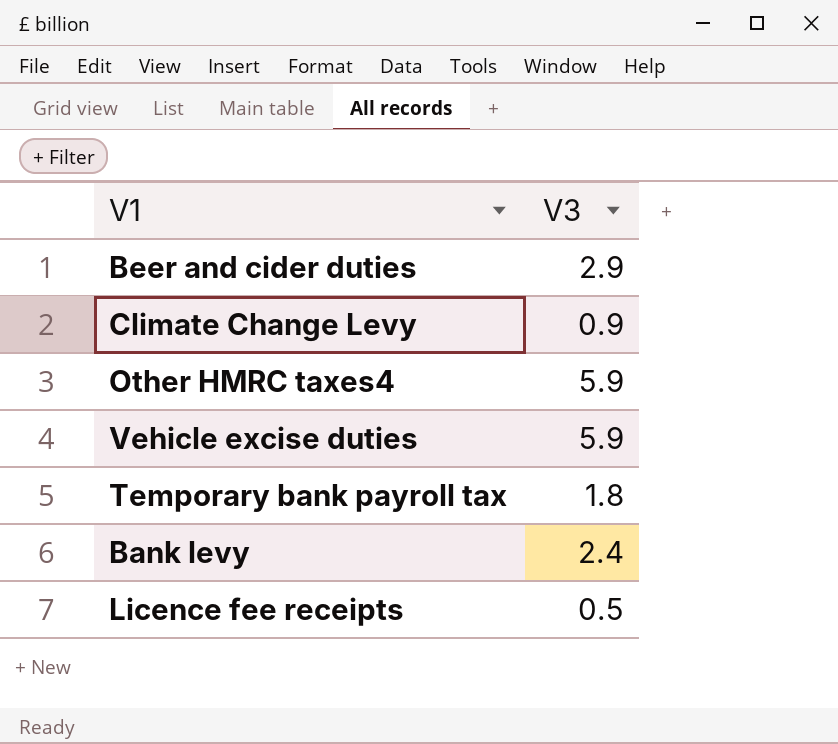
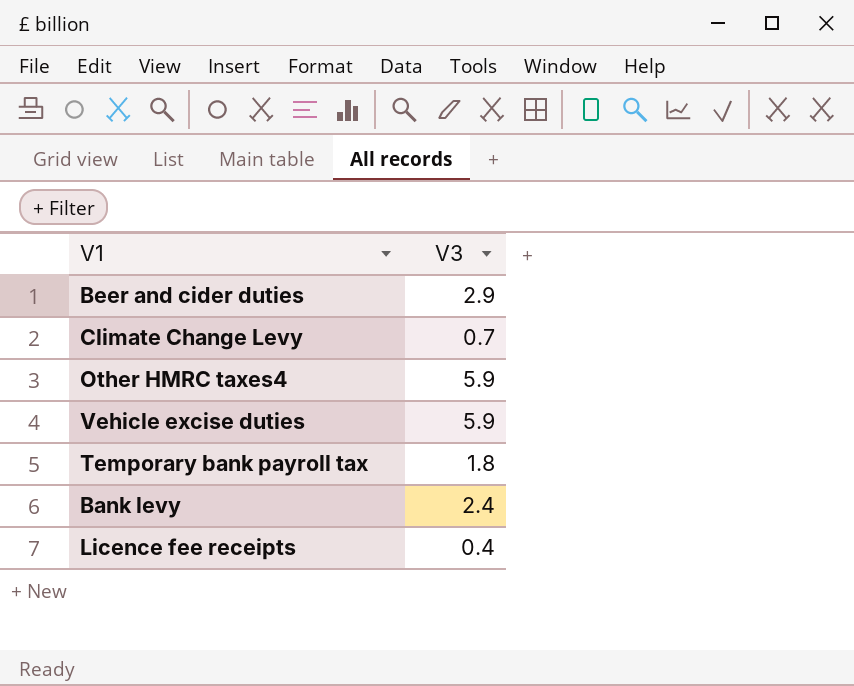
Climate Change Levy | V3: 0.9 -> 0.7
Licence fee receipts | V3: 0.5 -> 0.4

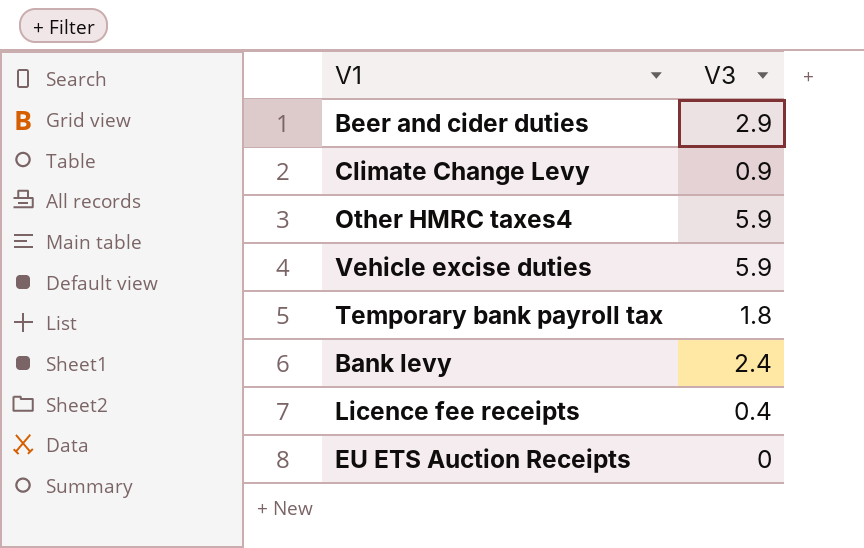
Climate Change Levy | V3: 0.7 -> 0.9
row EU ETS Auction Receipts: none -> 0

